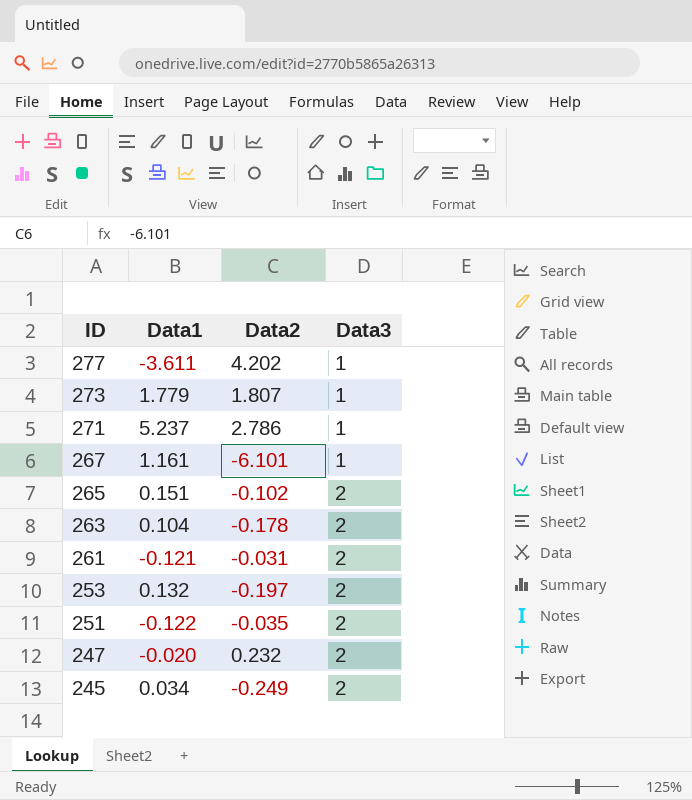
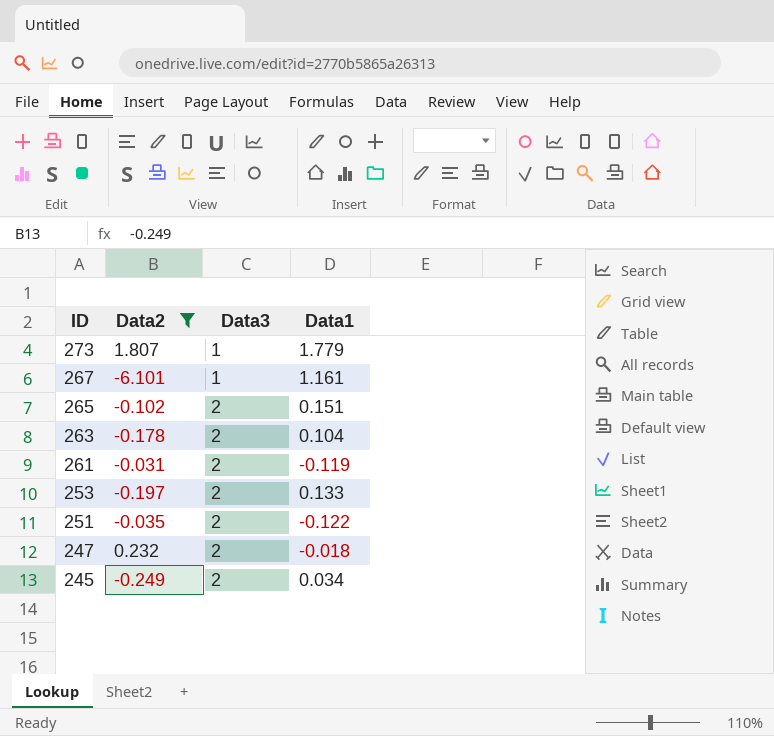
filter: none -> Data2 <= 1.807
column Data1 | position: 2 -> 4
261 | Data1: -0.121 -> -0.119
253 | Data1: 0.132 -> 0.133
247 | Data1: -0.020 -> -0.018

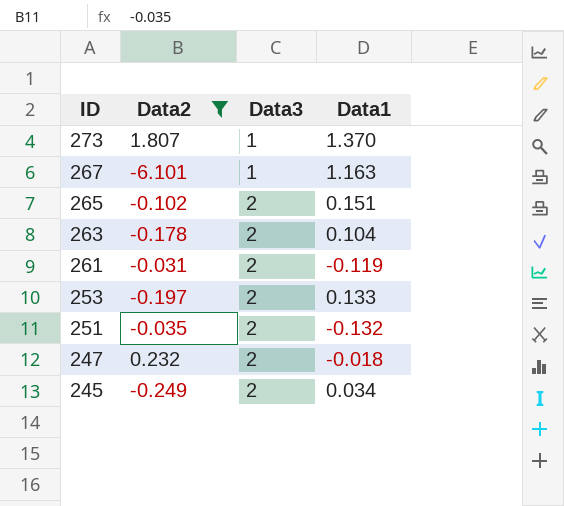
273 | Data1: 1.779 -> 1.370
267 | Data1: 1.161 -> 1.163
251 | Data1: -0.122 -> -0.132

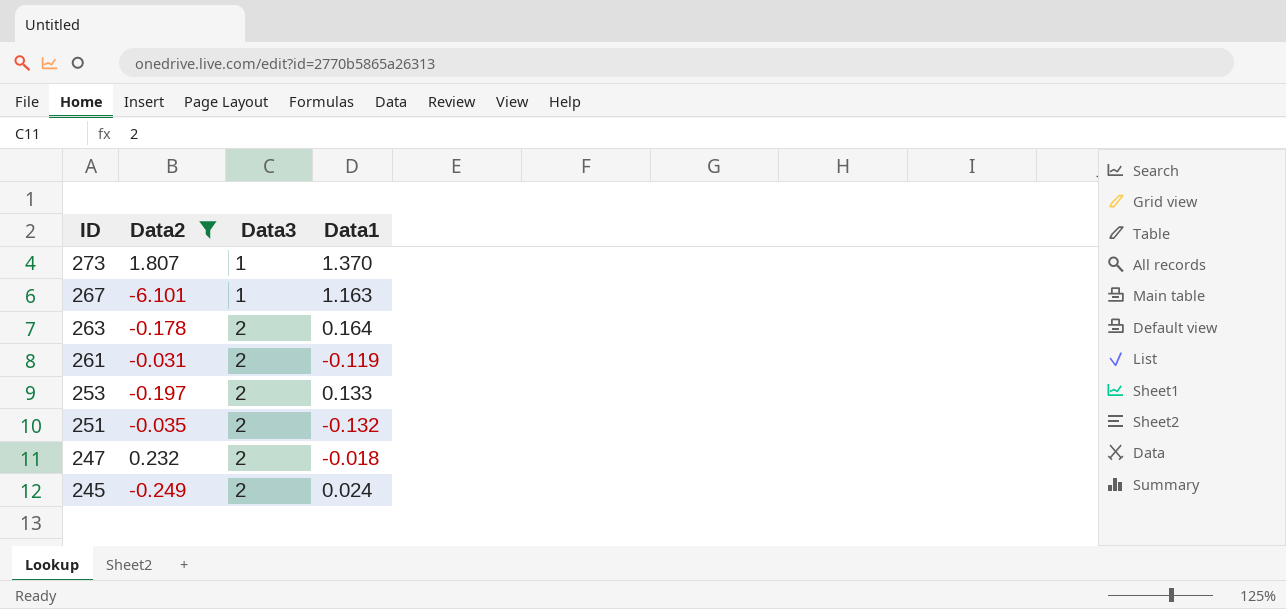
row 265: -0.102 | 2 | 0.151 -> none
263 | Data1: 0.104 -> 0.164
245 | Data1: 0.034 -> 0.024

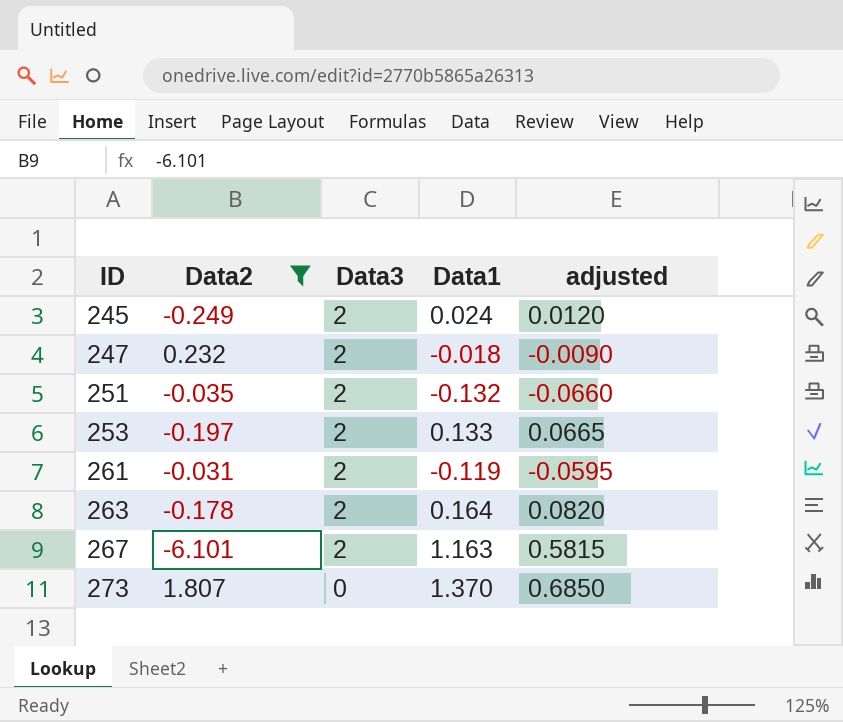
row order: ID descending -> ID ascending
column adjusted | formula: none -> [Data1] * 0.5
267 | Data3: 1 -> 2
273 | Data3: 1 -> 0

